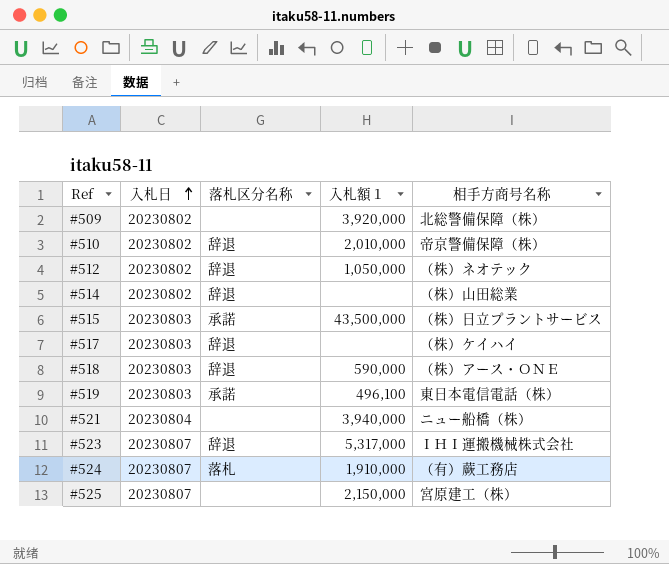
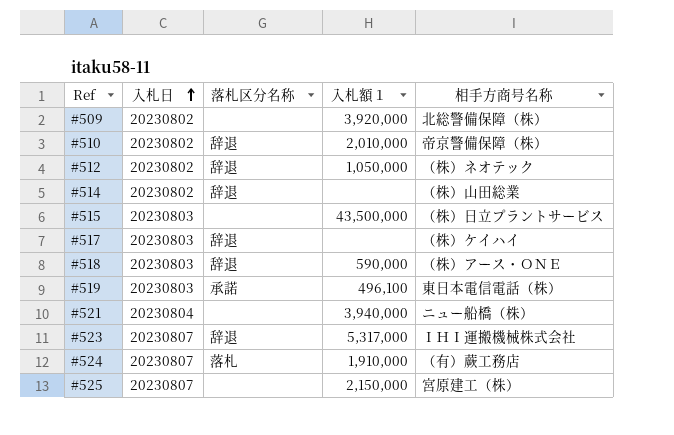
#515 | 落札区分名称: 承諾 -> none

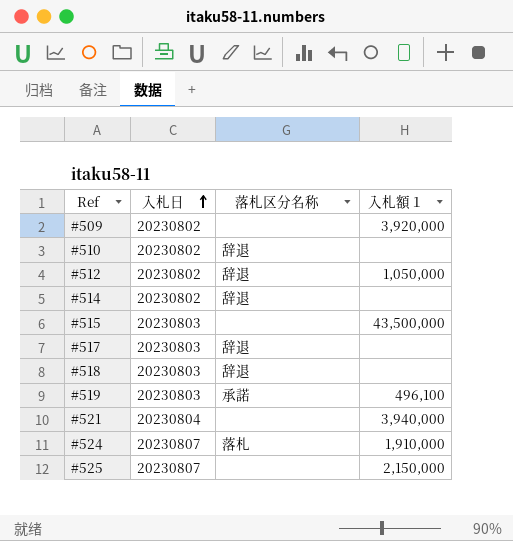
column 相手方商号名称 | position: 5 -> none
row #523: 20230807 | 辞退 | 5,317,000 | ＩＨＩ運搬機械株式会社 -> none
#510 | 入札額１: 2,010,000 -> none
#518 | 入札額１: 590,000 -> none

